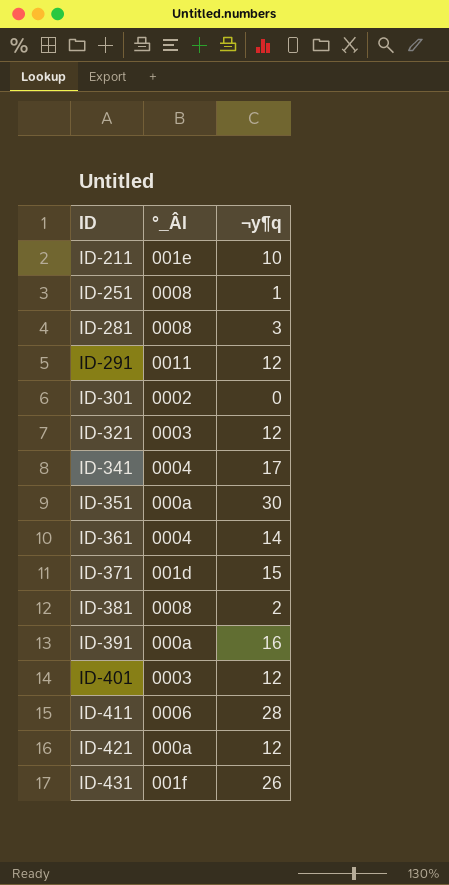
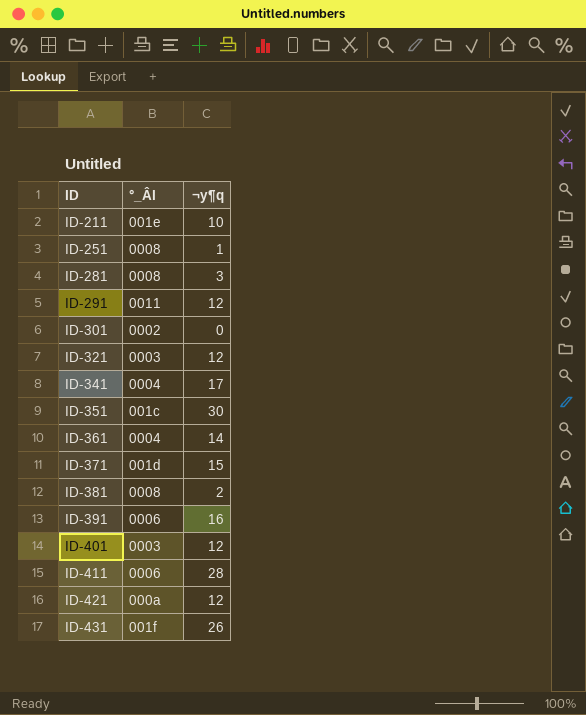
ID-351 | °_ÂI: 000a -> 001c
ID-391 | °_ÂI: 000a -> 0006

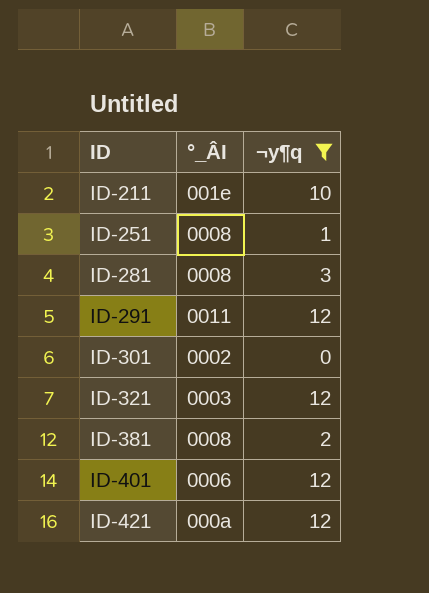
filter: none -> ¬y¶q <= 12
ID-401 | °_ÂI: 0003 -> 0006

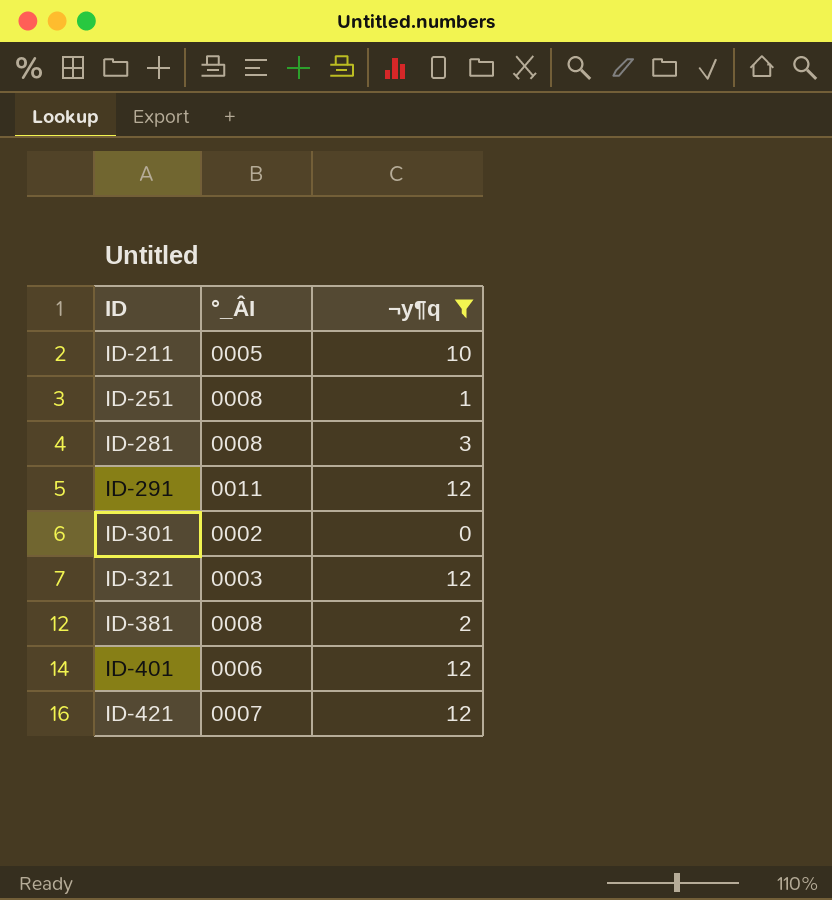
ID-211 | °_ÂI: 001e -> 0005
ID-421 | °_ÂI: 000a -> 0007

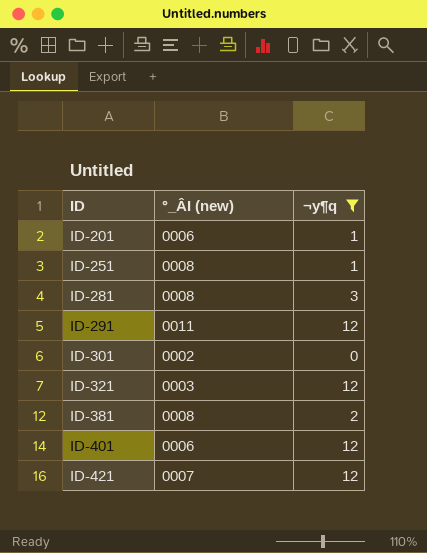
column name: °_ÂI -> °_ÂI (new)
row ID-211: 0005 | 10 -> none
row ID-201: none -> 0006 | 1

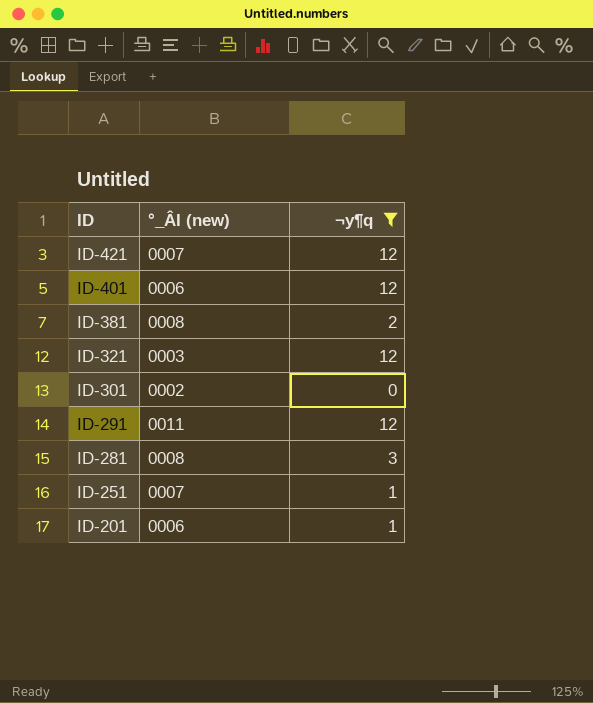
row order: ID ascending -> ID descending
ID-251 | °_ÂI (new): 0008 -> 0007

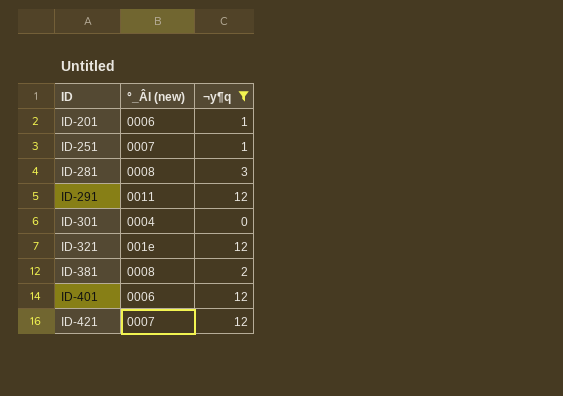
row order: ID descending -> ID ascending
ID-301 | °_ÂI (new): 0002 -> 0004
ID-321 | °_ÂI (new): 0003 -> 001e

